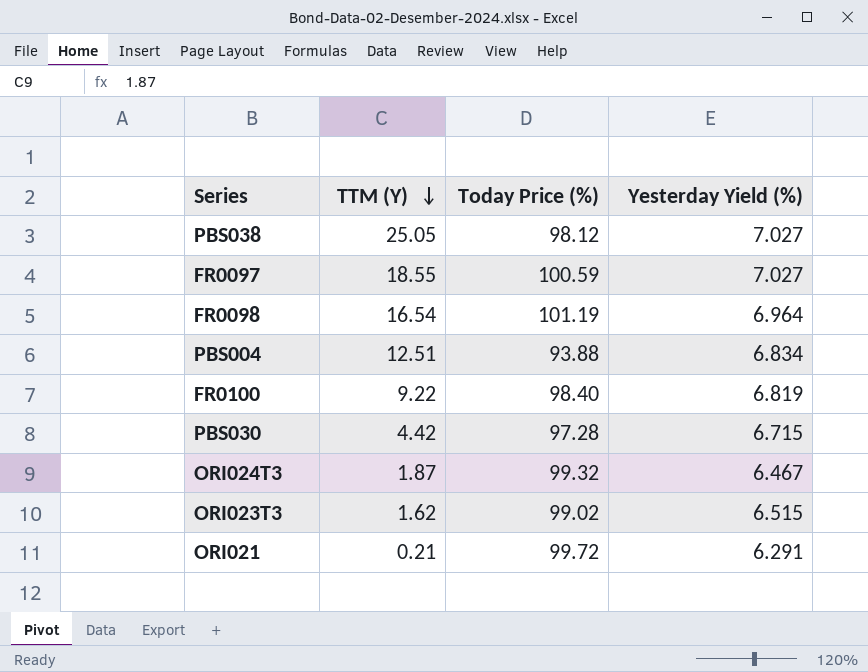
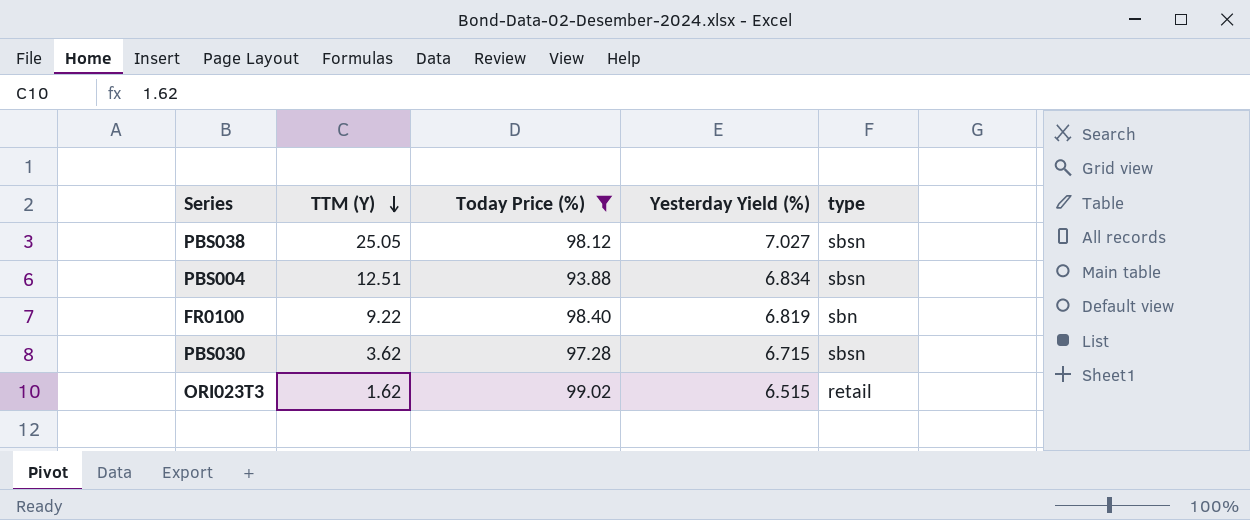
filter: none -> Today Price (%) <= 99.02
column type | position: none -> 5
PBS030 | TTM (Y): 4.42 -> 3.62

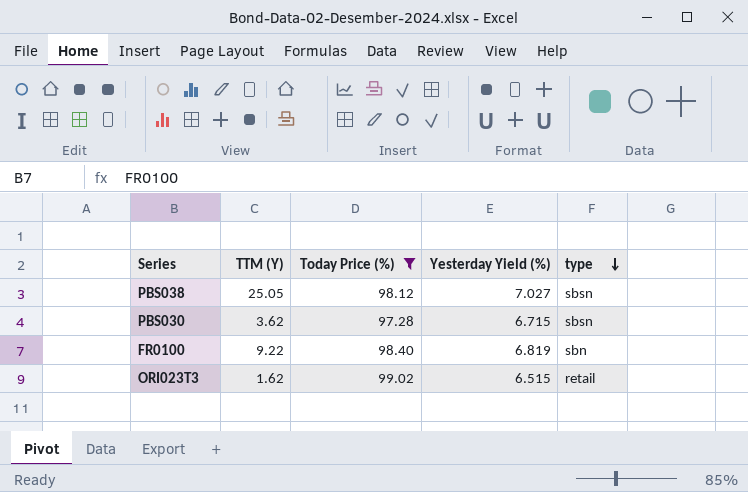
row order: TTM (Y) descending -> type descending
row PBS004: 12.51 | 93.88 | 6.834 | sbsn -> none

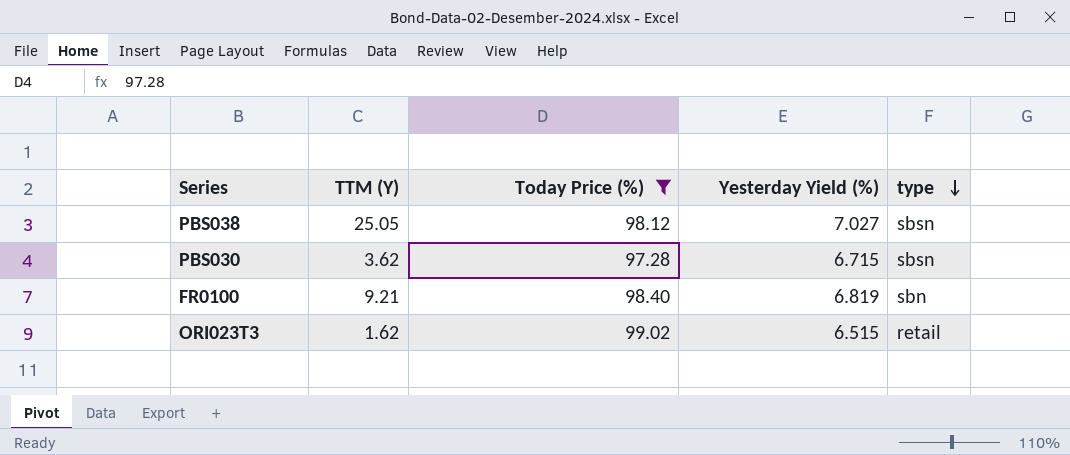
FR0100 | TTM (Y): 9.22 -> 9.21

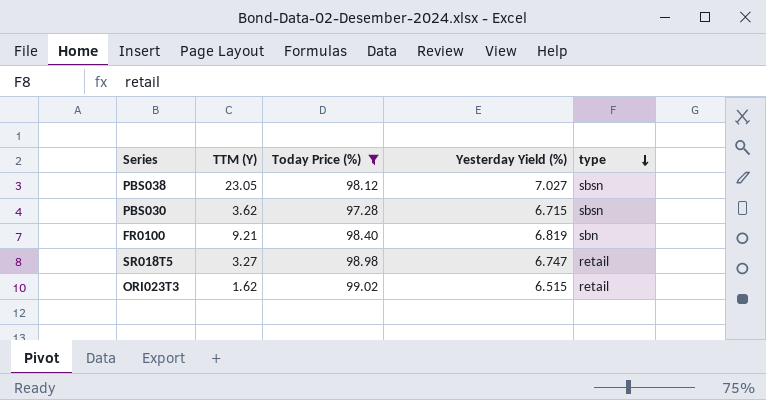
PBS038 | TTM (Y): 25.05 -> 23.05
row SR018T5: none -> 3.27 | 98.98 | 6.747 | retail

